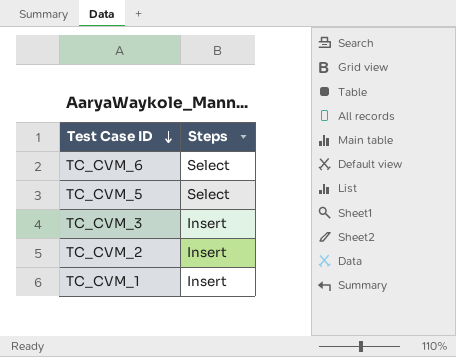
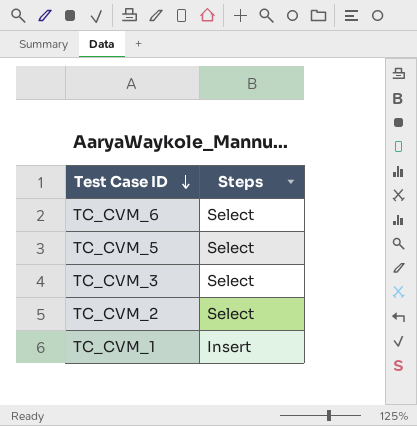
TC_CVM_3 | Steps: Insert -> Select
TC_CVM_2 | Steps: Insert -> Select

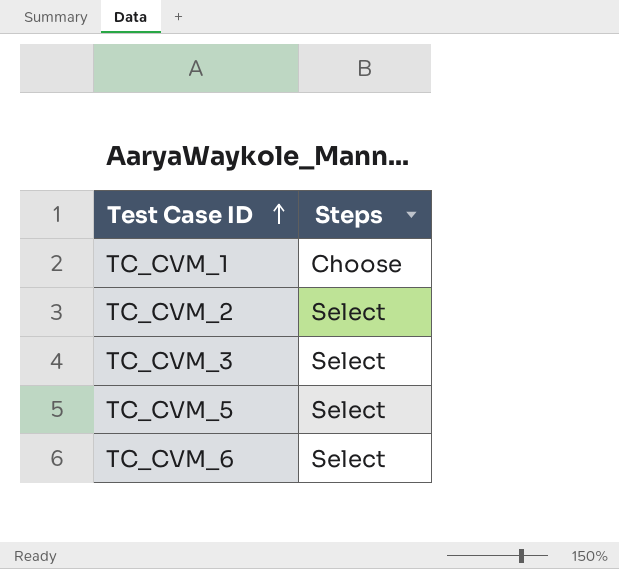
row order: Test Case ID descending -> Test Case ID ascending
TC_CVM_1 | Steps: Insert -> Choose

